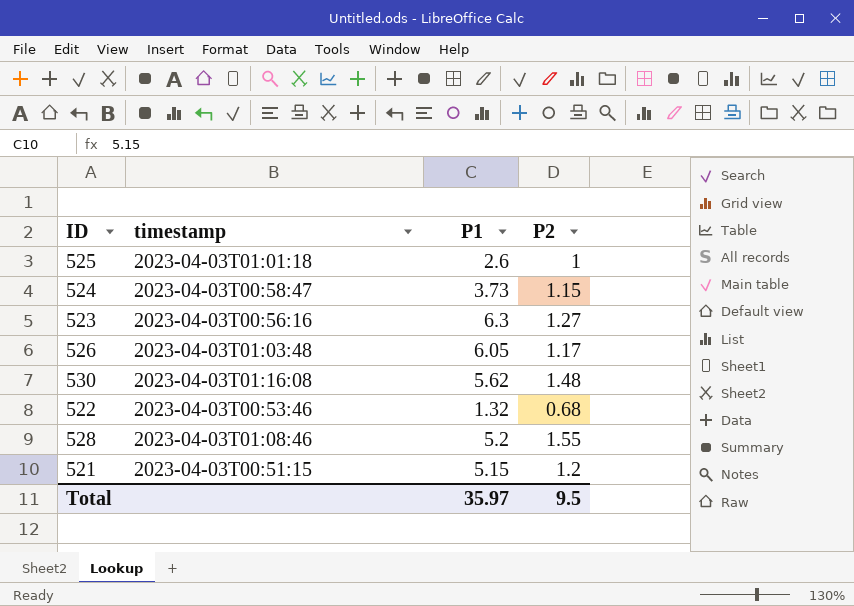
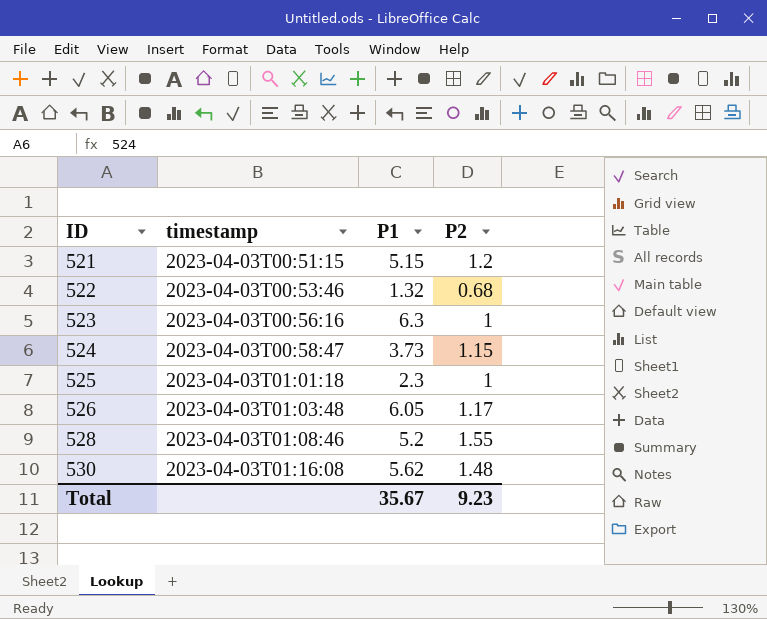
row order: none -> ID ascending
523 | P2: 1.27 -> 1
525 | P1: 2.6 -> 2.3
Total | P1: 35.97 -> 35.67
Total | P2: 9.5 -> 9.23

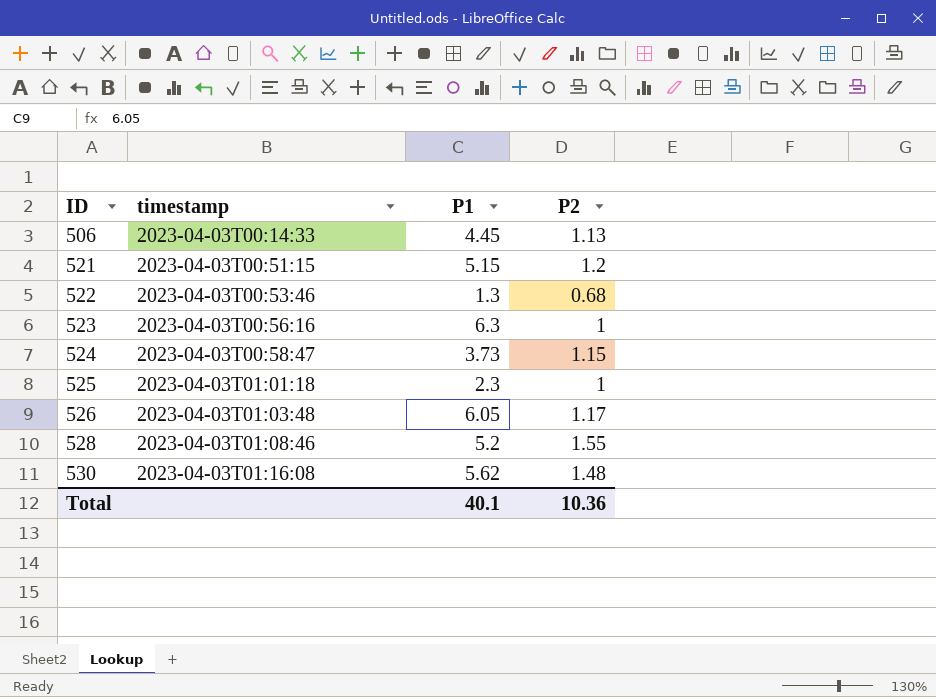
row 506: none -> 2023-04-03T00:14:33 | 4.45 | 1.13
522 | P1: 1.32 -> 1.3
Total | P1: 35.67 -> 40.1
Total | P2: 9.23 -> 10.36

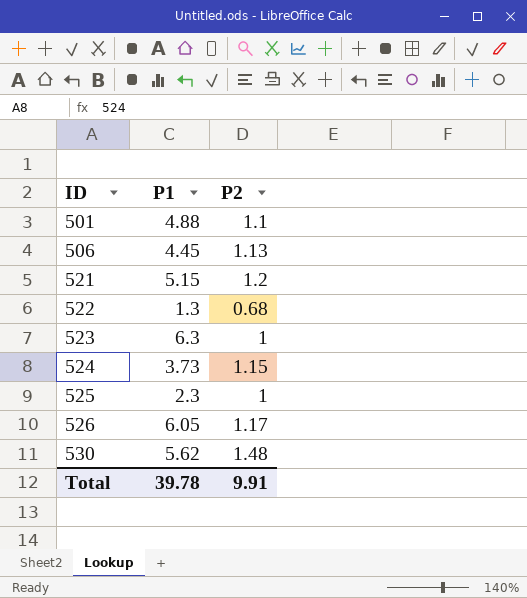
column timestamp | position: 2 -> none
row 528: 2023-04-03T01:08:46 | 5.2 | 1.55 -> none
row 501: none -> 4.88 | 1.1
Total | P1: 40.1 -> 39.78
Total | P2: 10.36 -> 9.91

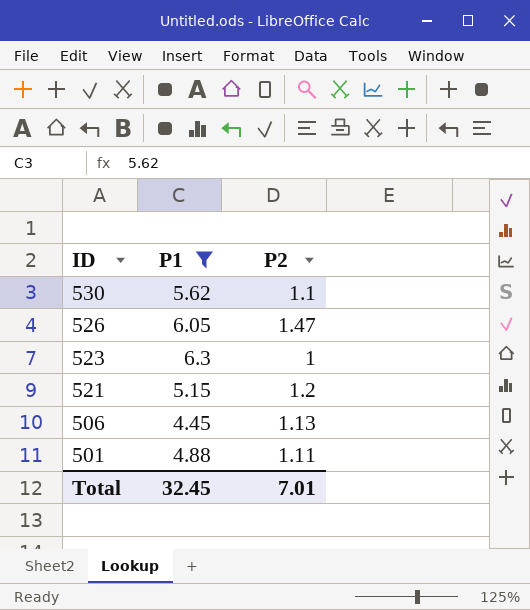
filter: none -> P1 >= 4.45
row order: ID ascending -> ID descending
530 | P2: 1.48 -> 1.1
526 | P2: 1.17 -> 1.47
501 | P2: 1.1 -> 1.11
Total | P1: 39.78 -> 32.45
Total | P2: 9.91 -> 7.01

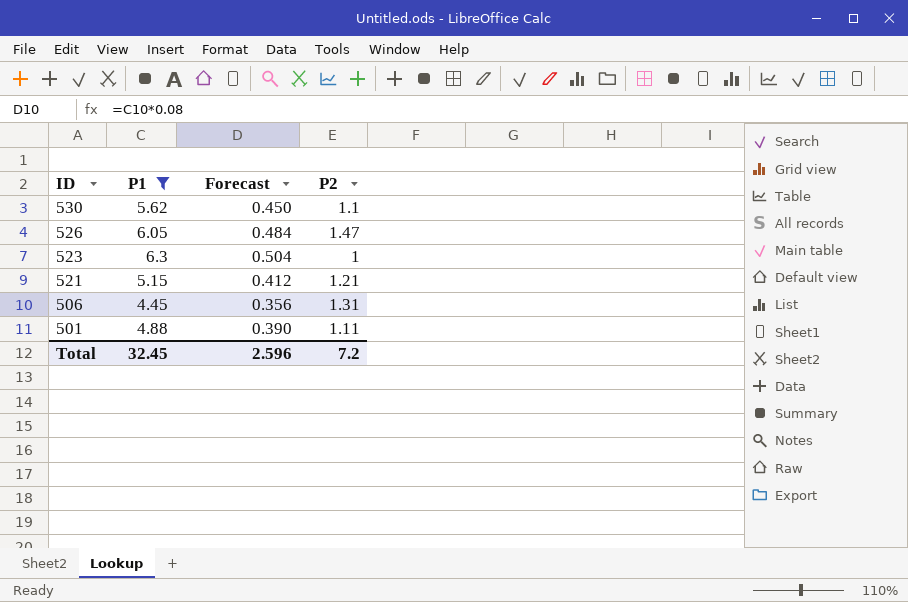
column Forecast | formula: none -> [P1] * 0.08
521 | P2: 1.2 -> 1.21
506 | P2: 1.13 -> 1.31
Total | P2: 7.01 -> 7.2

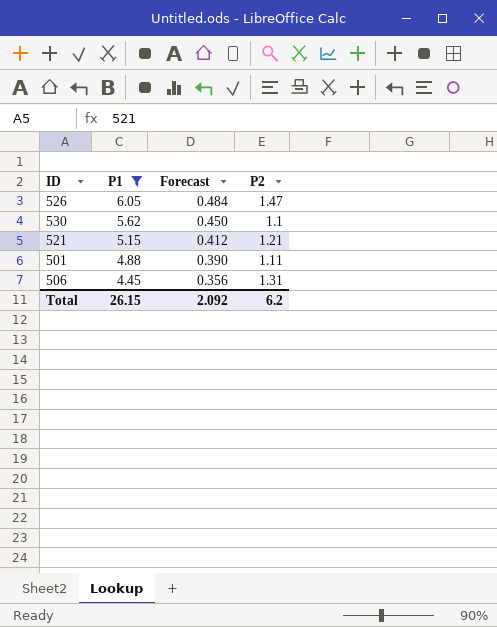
row order: ID descending -> P1 descending
row 523: 6.3 | 0.504 | 1 -> none
Total | P1: 32.45 -> 26.15
Total | Forecast: 2.596 -> 2.092
Total | P2: 7.2 -> 6.2

